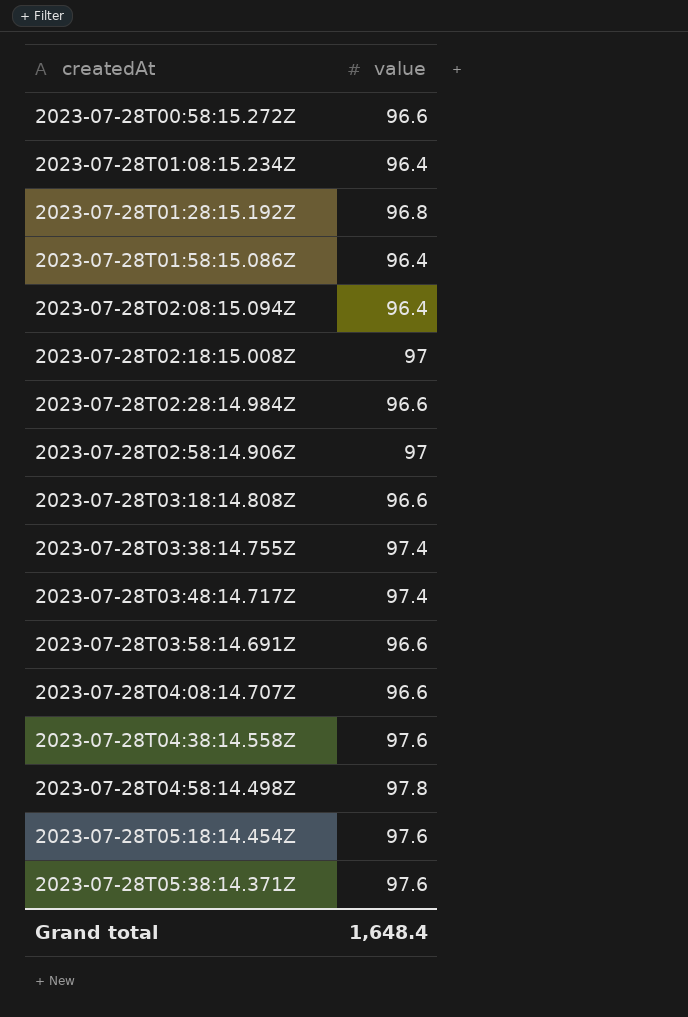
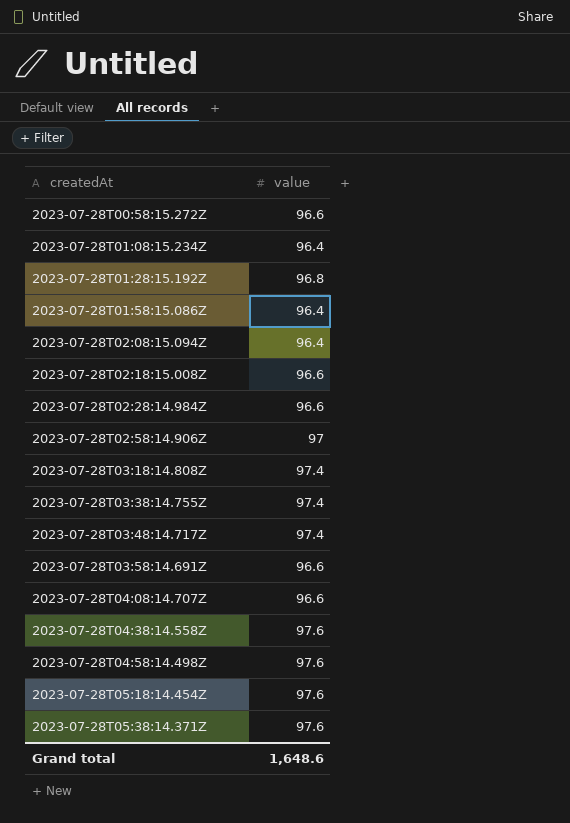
2023-07-28T02:18:15.008Z | value: 97 -> 96.6
2023-07-28T03:18:14.808Z | value: 96.6 -> 97.4
2023-07-28T04:58:14.498Z | value: 97.8 -> 97.6
Grand total | value: 1,648.4 -> 1,648.6

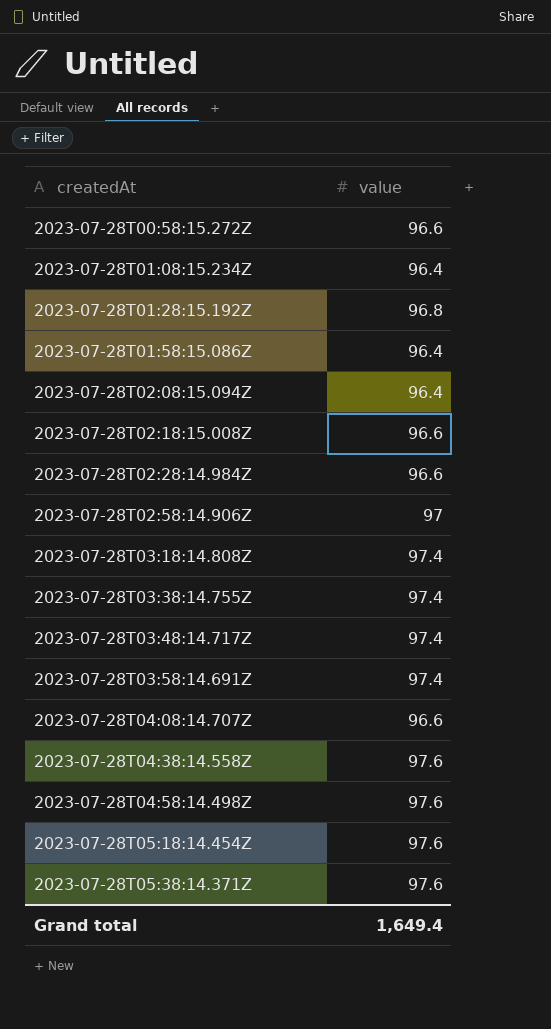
2023-07-28T03:58:14.691Z | value: 96.6 -> 97.4
Grand total | value: 1,648.6 -> 1,649.4

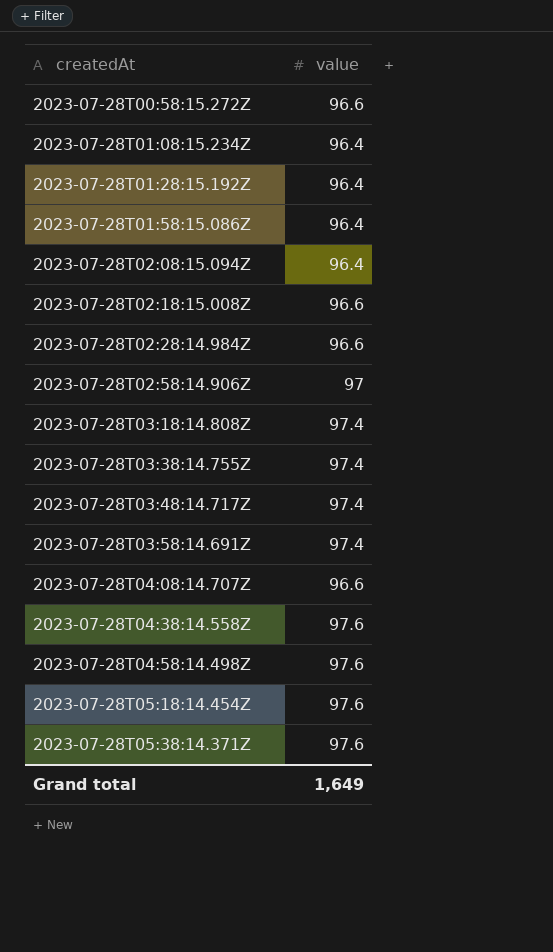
2023-07-28T01:28:15.192Z | value: 96.8 -> 96.4
Grand total | value: 1,649.4 -> 1,649

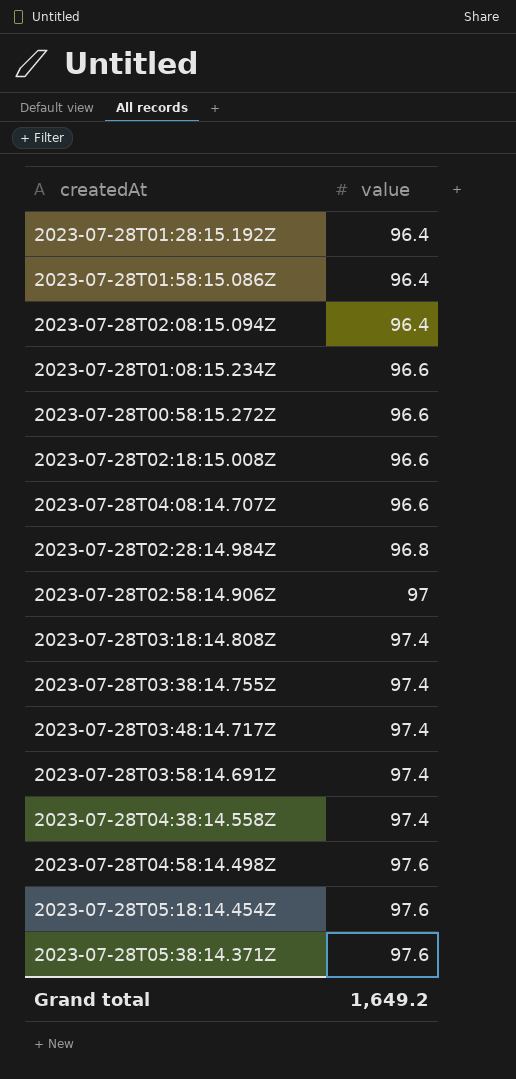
row order: createdAt ascending -> value ascending
2023-07-28T01:08:15.234Z | value: 96.4 -> 96.6
2023-07-28T02:28:14.984Z | value: 96.6 -> 96.8
2023-07-28T04:38:14.558Z | value: 97.6 -> 97.4
Grand total | value: 1,649 -> 1,649.2

